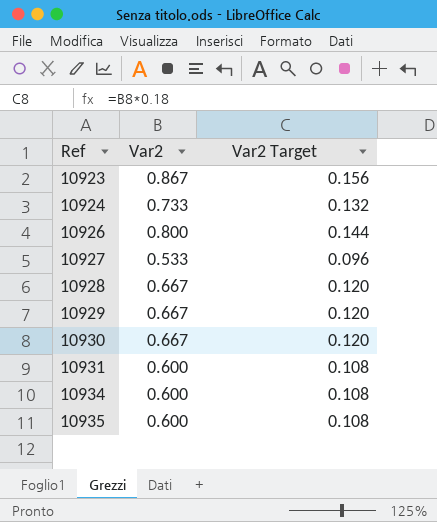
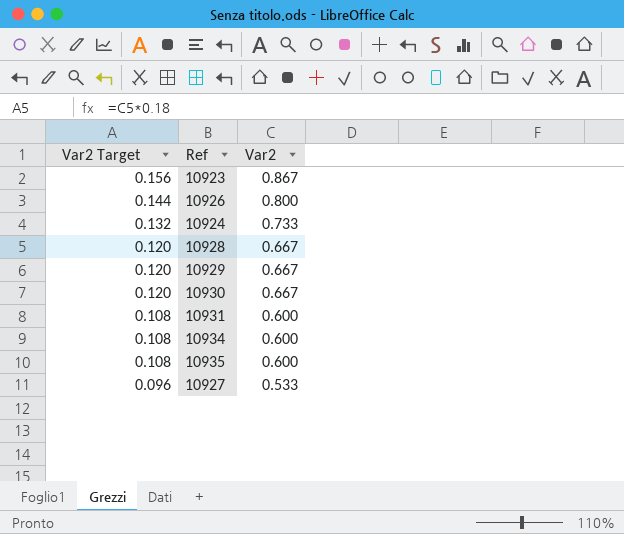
row order: Ref ascending -> Var2 Target descending
column Var2 Target | position: 3 -> 1

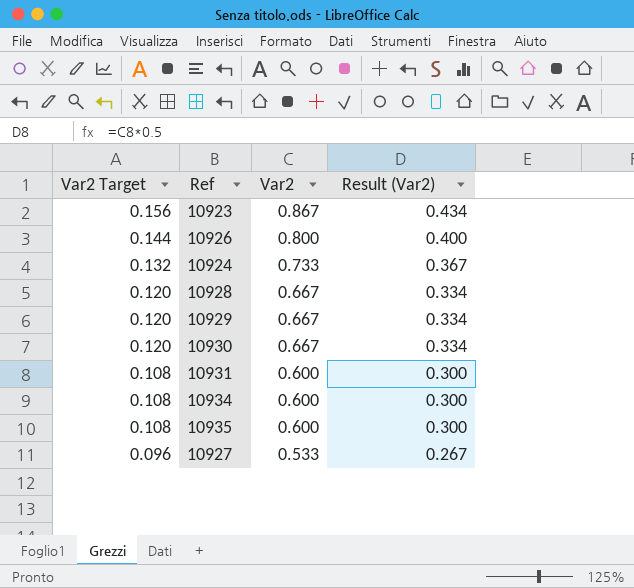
column Result (Var2) | formula: none -> [Var2] * 0.5

